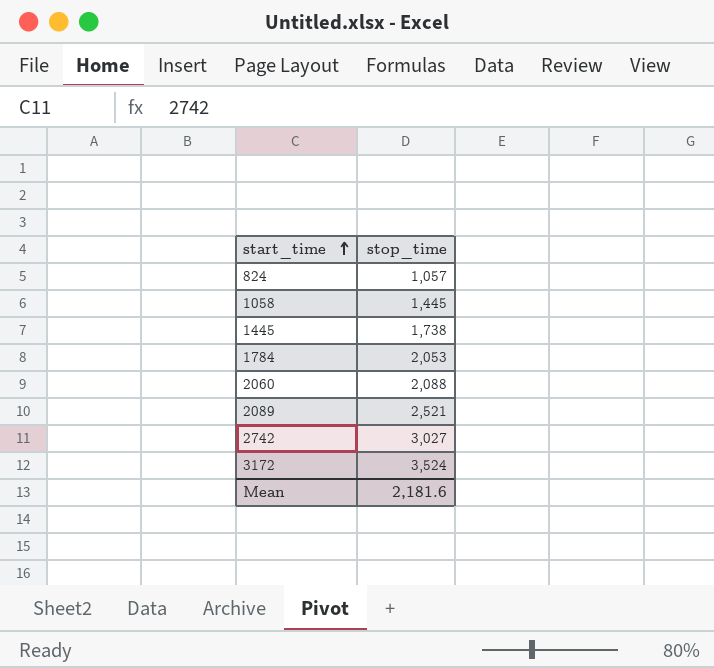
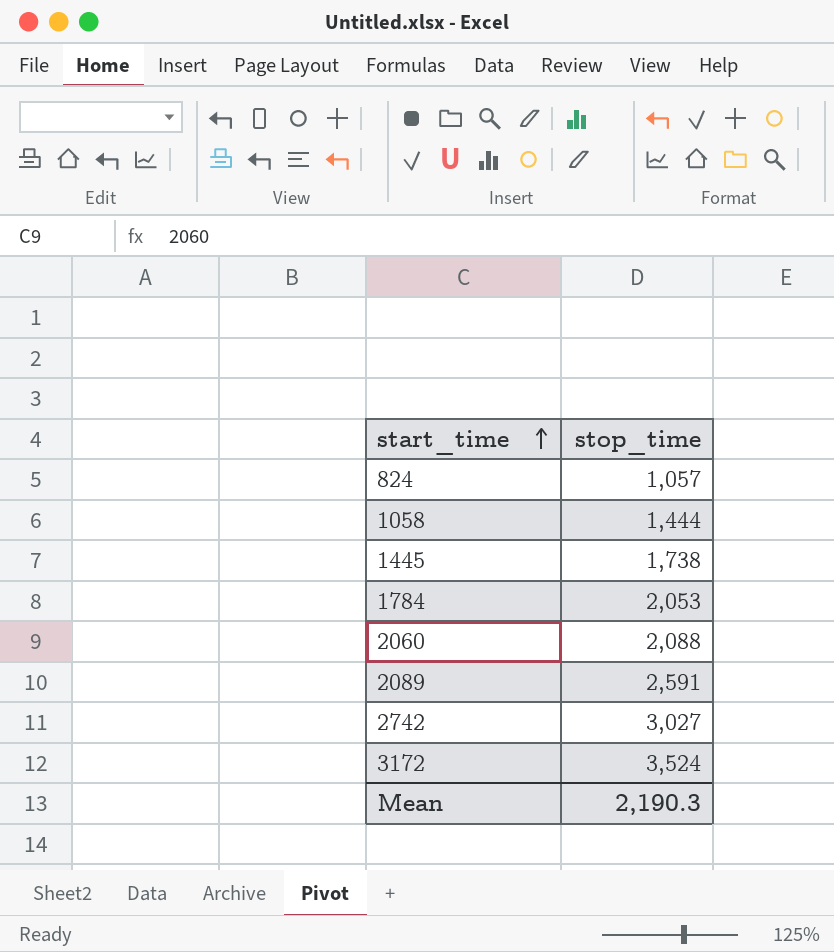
1058 | stop_time: 1,445 -> 1,444
2089 | stop_time: 2,521 -> 2,591
Mean | stop_time: 2,181.6 -> 2,190.3

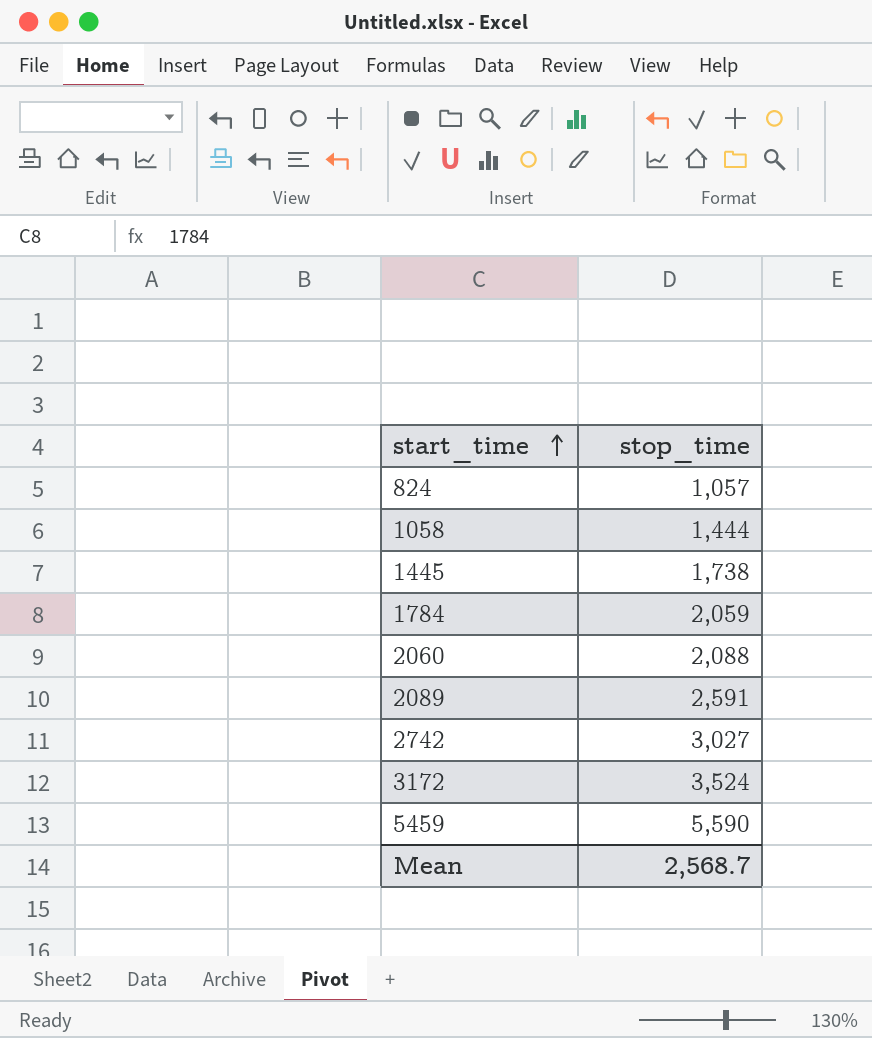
1784 | stop_time: 2,053 -> 2,059
row 5459: none -> 5,590
Mean | stop_time: 2,190.3 -> 2,568.7

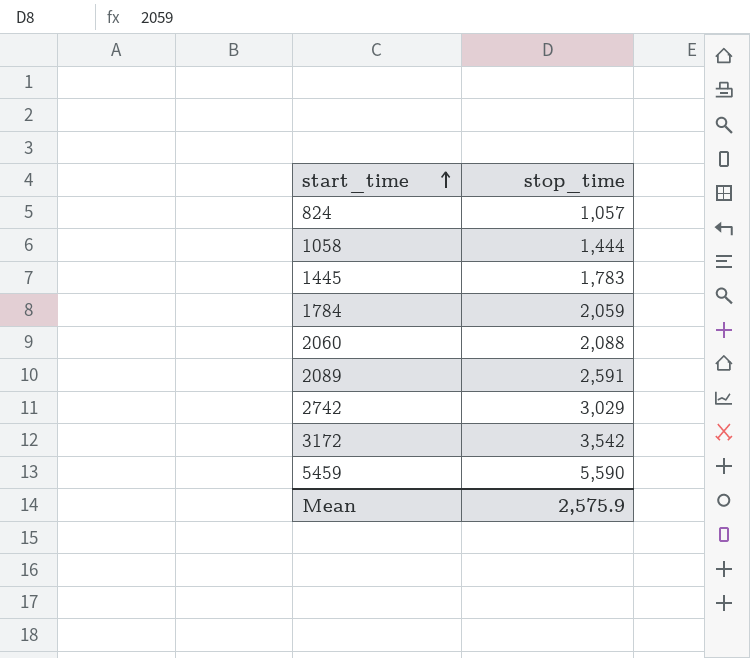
1445 | stop_time: 1,738 -> 1,783
2742 | stop_time: 3,027 -> 3,029
3172 | stop_time: 3,524 -> 3,542
Mean | stop_time: 2,568.7 -> 2,575.9

